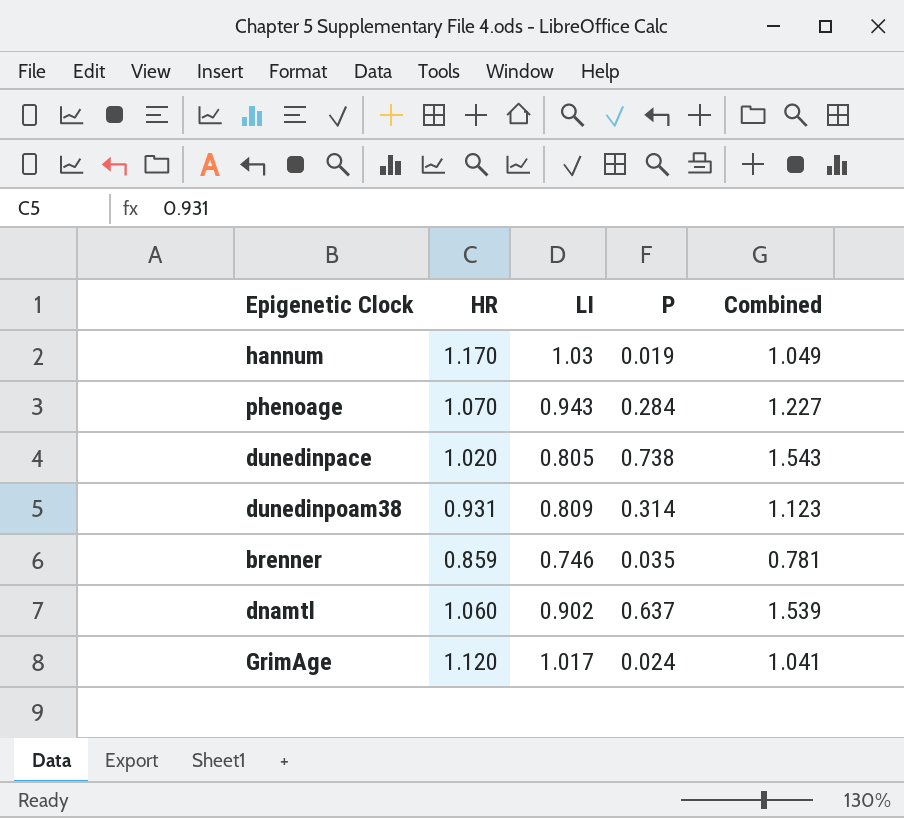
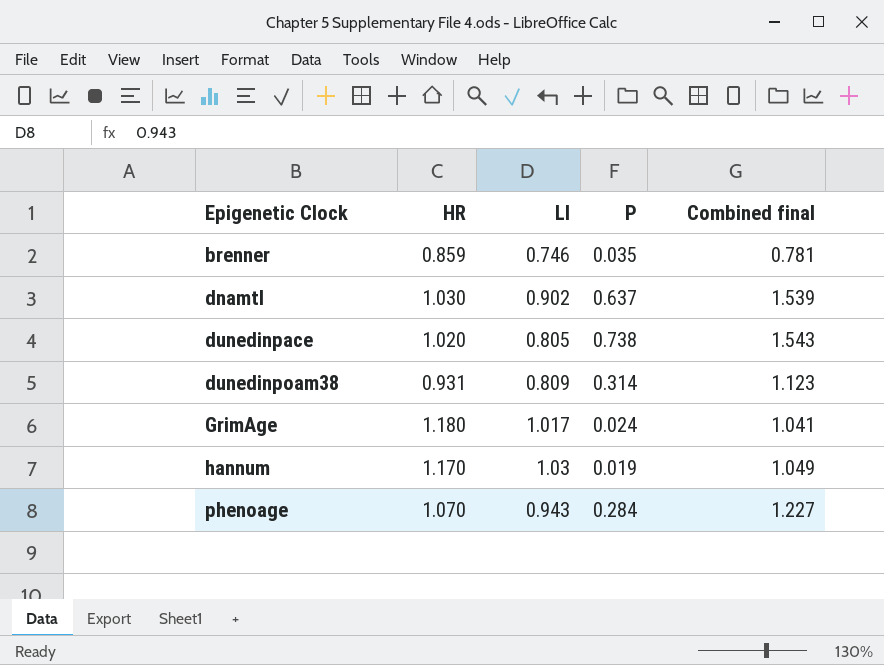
row order: none -> Epigenetic Clock ascending
column name: Combined -> Combined final
dnamtl | HR: 1.060 -> 1.030
GrimAge | HR: 1.120 -> 1.180

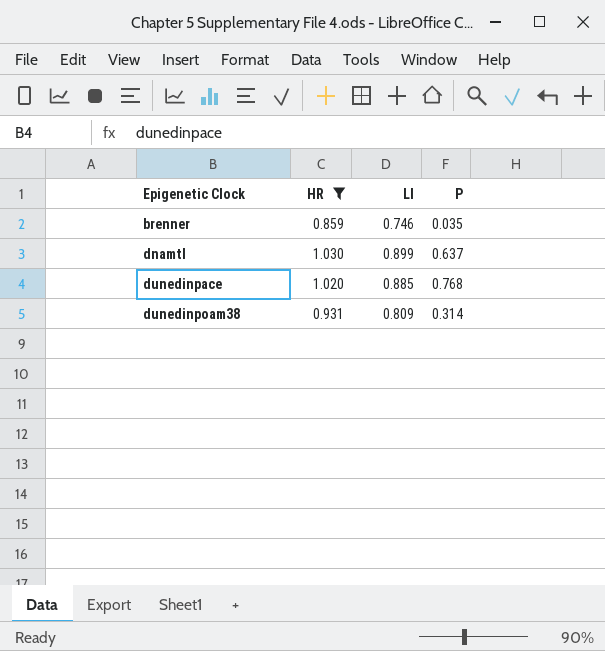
filter: none -> HR <= 1.030
column Combined final | formula: [LI] + [P] -> none
dnamtl | LI: 0.902 -> 0.899
dunedinpace | LI: 0.805 -> 0.885
dunedinpace | P: 0.738 -> 0.768

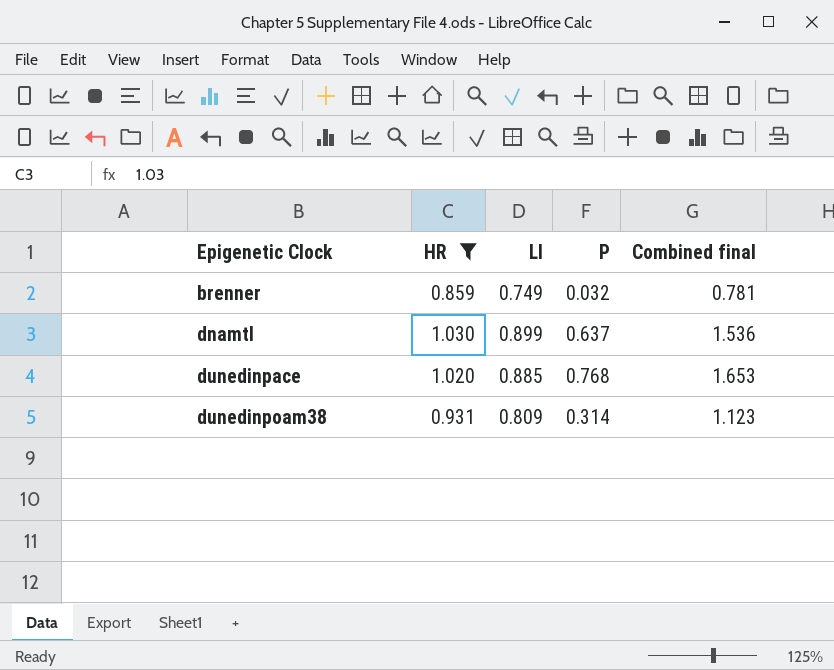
column Combined final | formula: none -> [LI] + [P]
brenner | LI: 0.746 -> 0.749
brenner | P: 0.035 -> 0.032

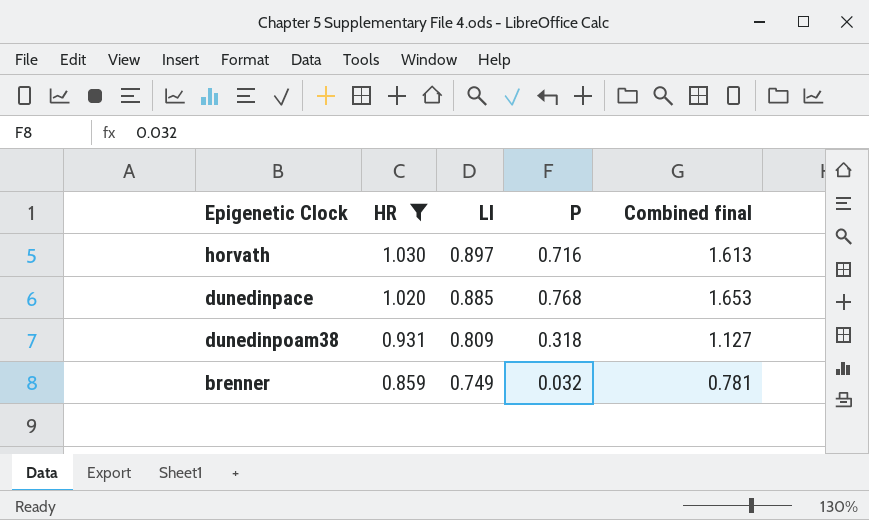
row order: Epigenetic Clock ascending -> HR descending
row dnamtl: 1.030 | 0.899 | 0.637 | 1.536 -> none
row horvath: none -> 1.030 | 0.897 | 0.716 | 1.613
dunedinpoam38 | P: 0.314 -> 0.318
dunedinpoam38 | Combined final: 1.123 -> 1.127

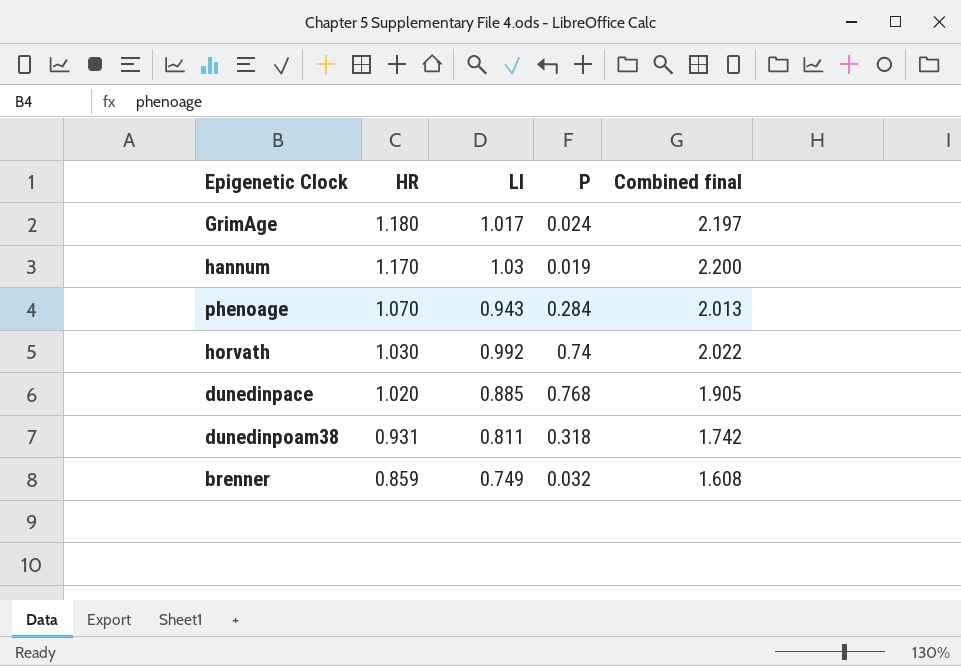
filter: HR <= 1.030 -> none
column Combined final | formula: [LI] + [P] -> [HR] + [LI]
horvath | LI: 0.897 -> 0.992
horvath | P: 0.716 -> 0.74
dunedinpoam38 | LI: 0.809 -> 0.811

